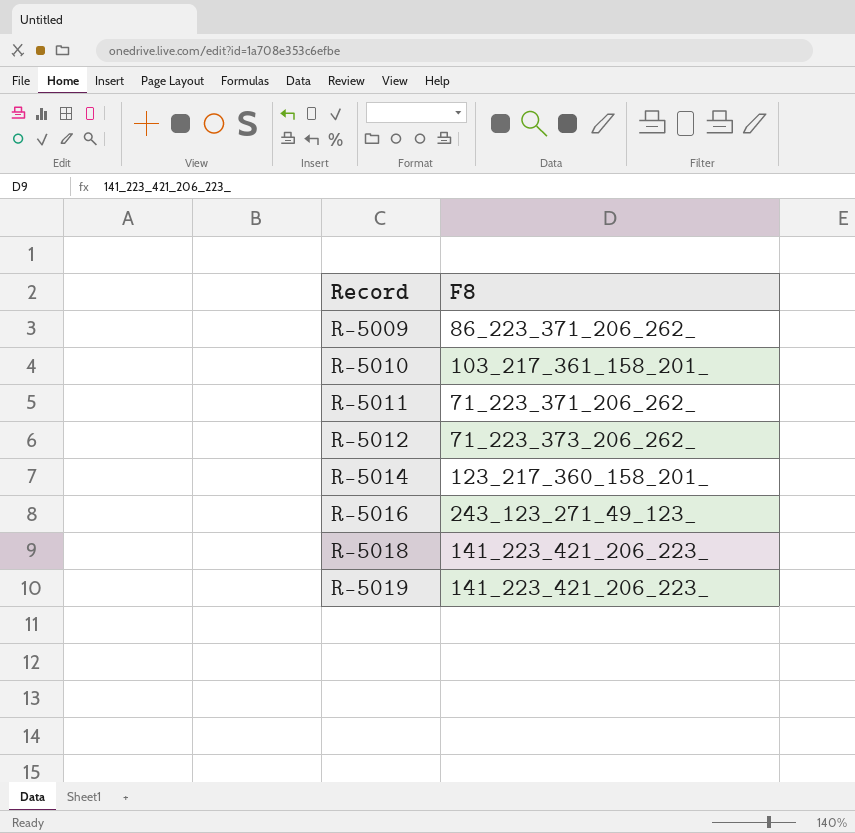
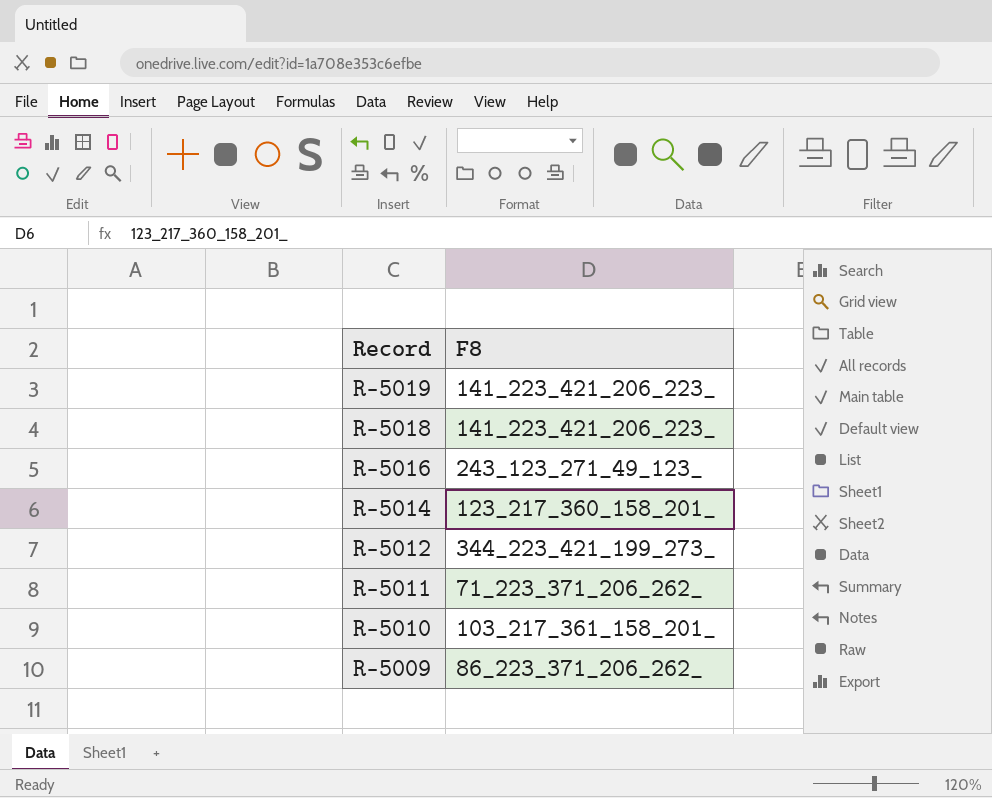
row order: Record ascending -> Record descending
R-5012 | F8: 71_223_373_206_262_ -> 344_223_421_199_273_

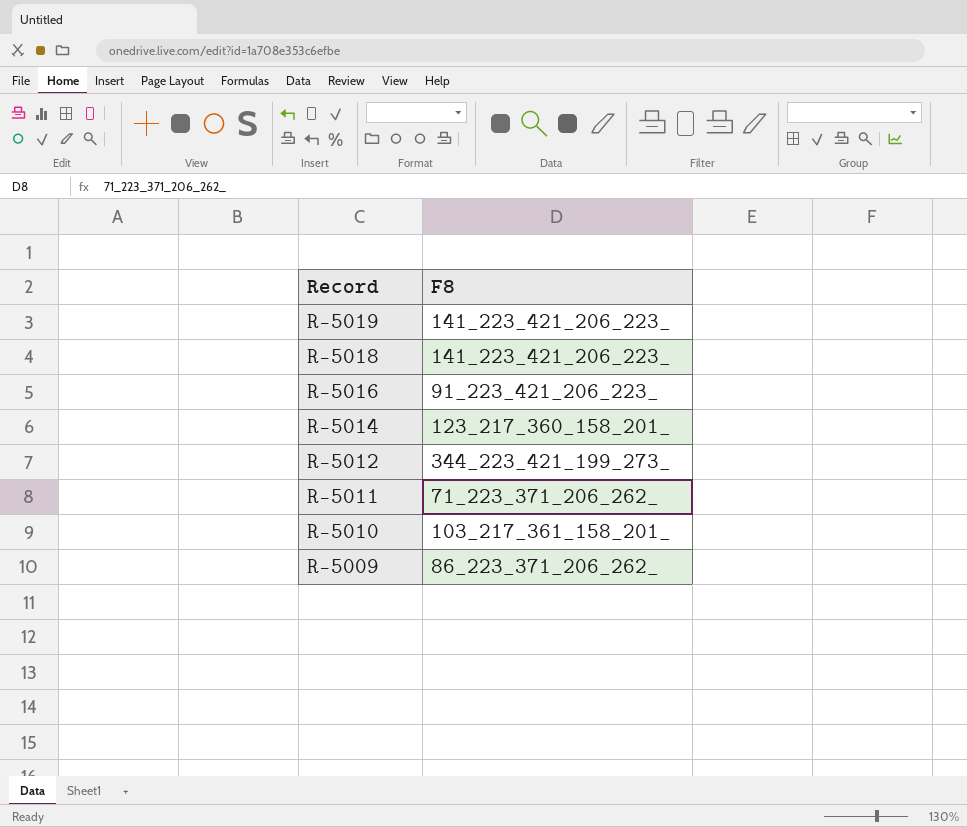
R-5016 | F8: 243_123_271_49_123_ -> 91_223_421_206_223_

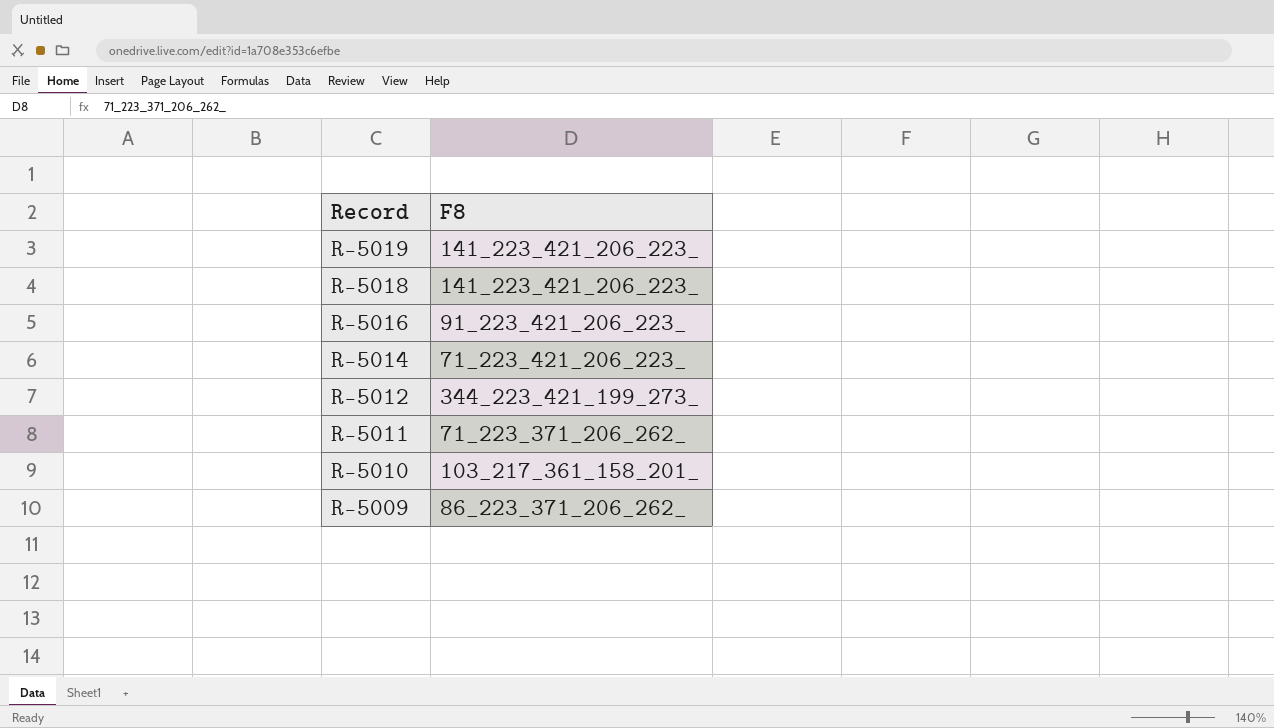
R-5014 | F8: 123_217_360_158_201_ -> 71_223_421_206_223_

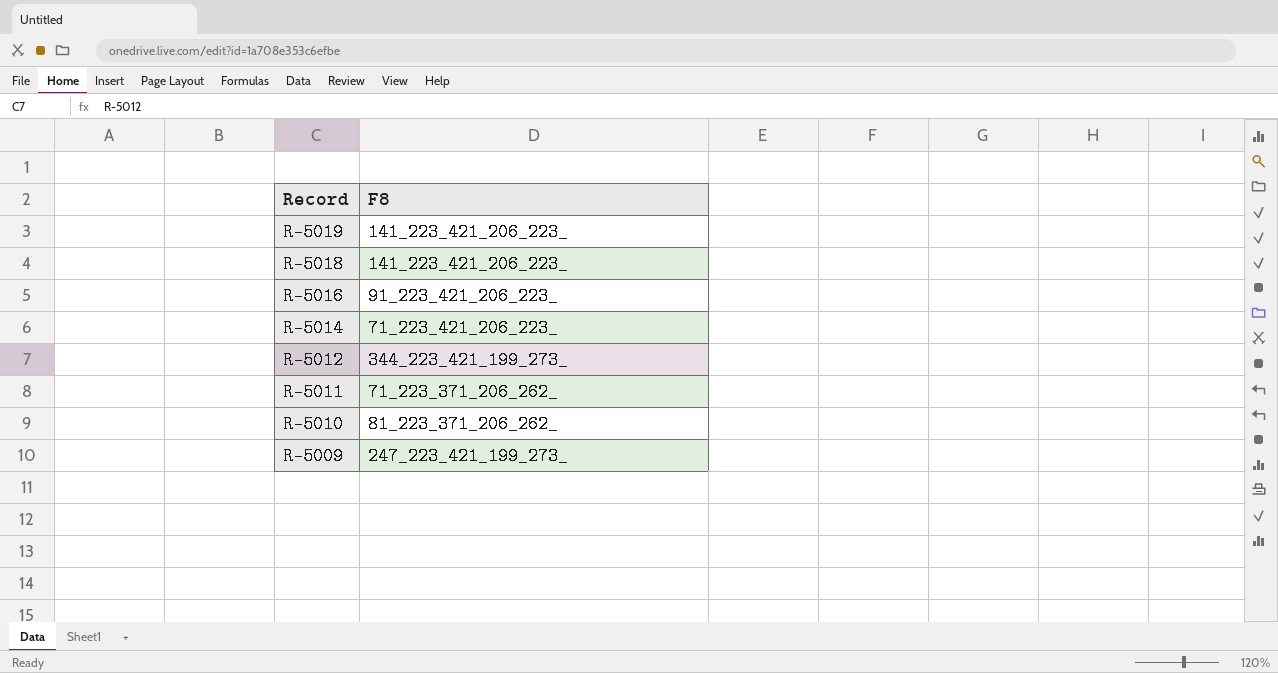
R-5010 | F8: 103_217_361_158_201_ -> 81_223_371_206_262_
R-5009 | F8: 86_223_371_206_262_ -> 247_223_421_199_273_

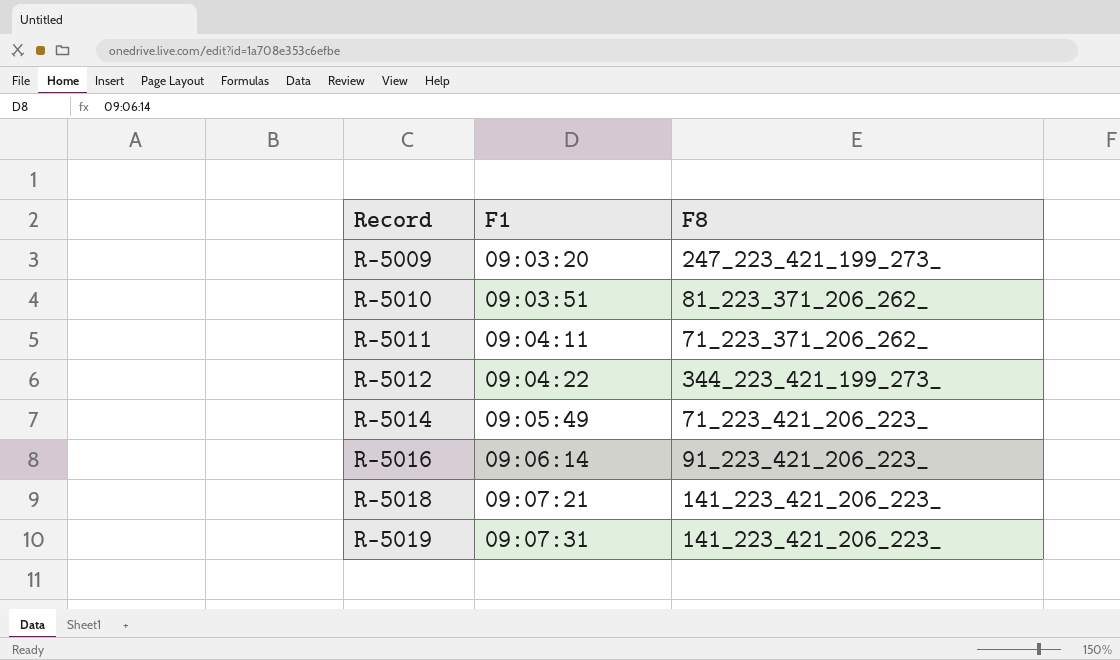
row order: Record descending -> Record ascending
column F1 | position: none -> 2

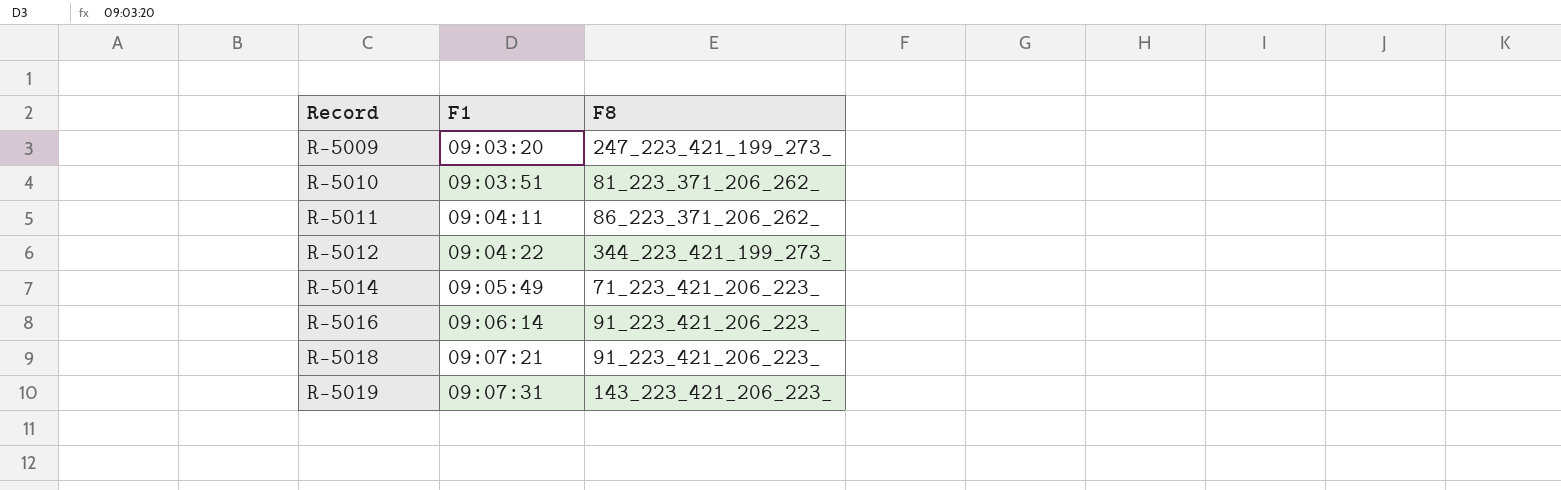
R-5011 | F8: 71_223_371_206_262_ -> 86_223_371_206_262_
R-5018 | F8: 141_223_421_206_223_ -> 91_223_421_206_223_
R-5019 | F8: 141_223_421_206_223_ -> 143_223_421_206_223_

